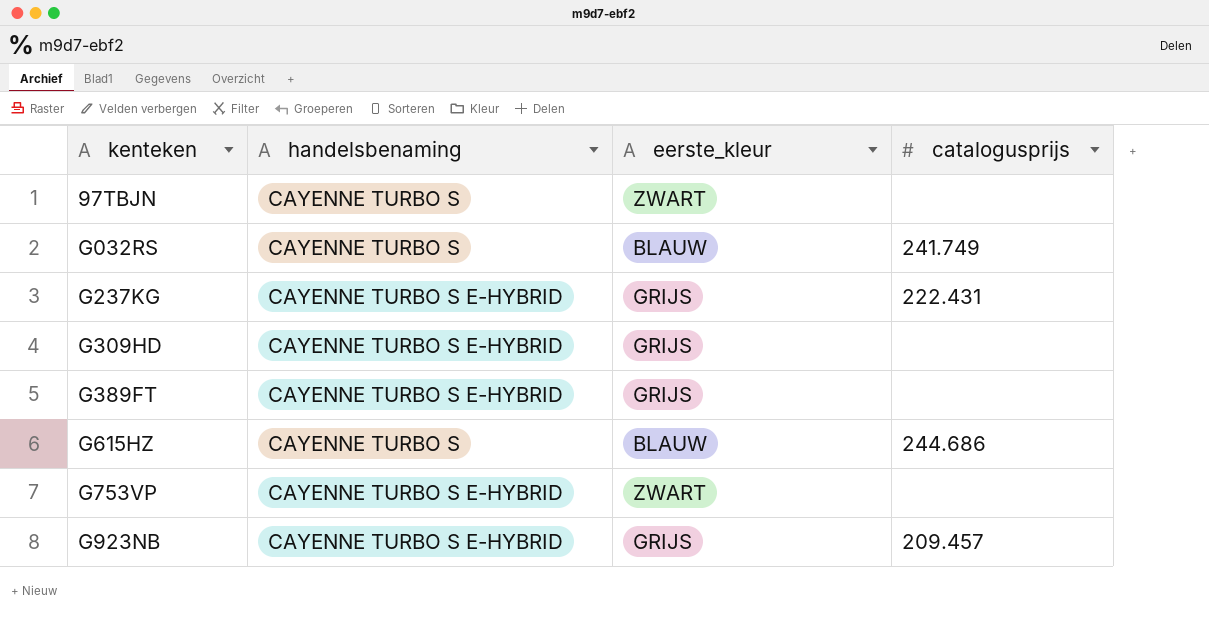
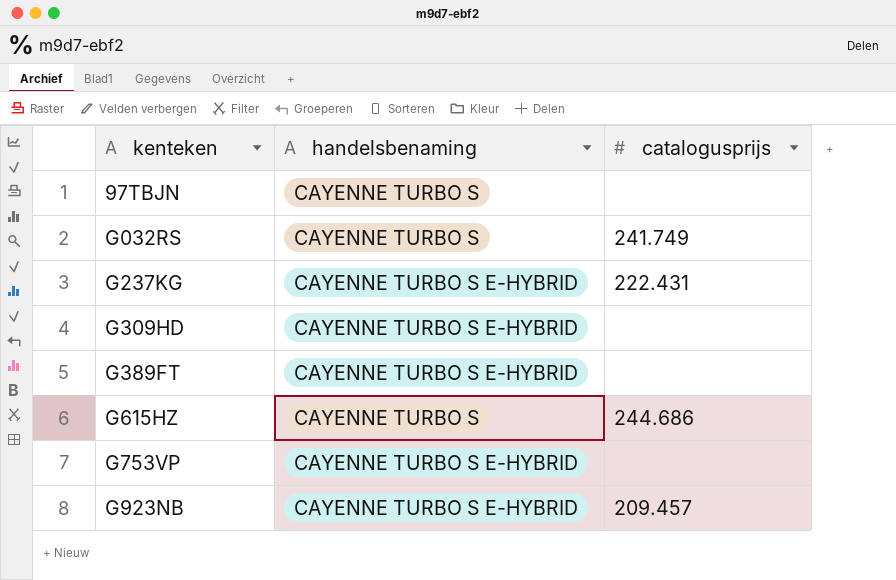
column eerste_kleur | position: 3 -> none

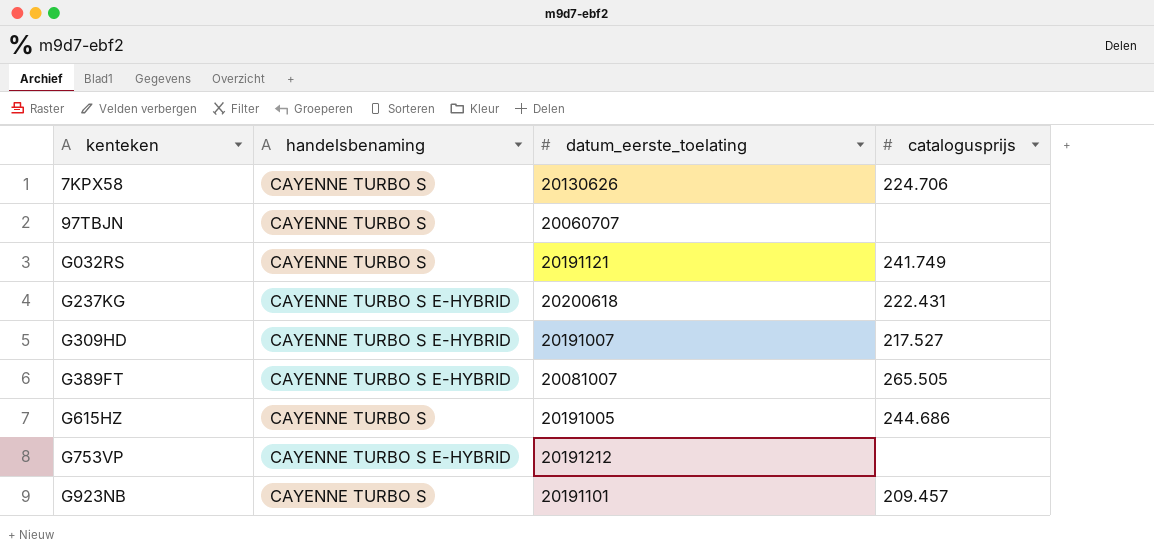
column datum_eerste_toelating | position: none -> 3
row 7KPX58: none -> CAYENNE TURBO S | 20130626 | 224.706
G309HD | catalogusprijs: none -> 217.527
G389FT | catalogusprijs: none -> 265.505
G923NB | handelsbenaming: CAYENNE TURBO S E-HYBRID -> CAYENNE TURBO S

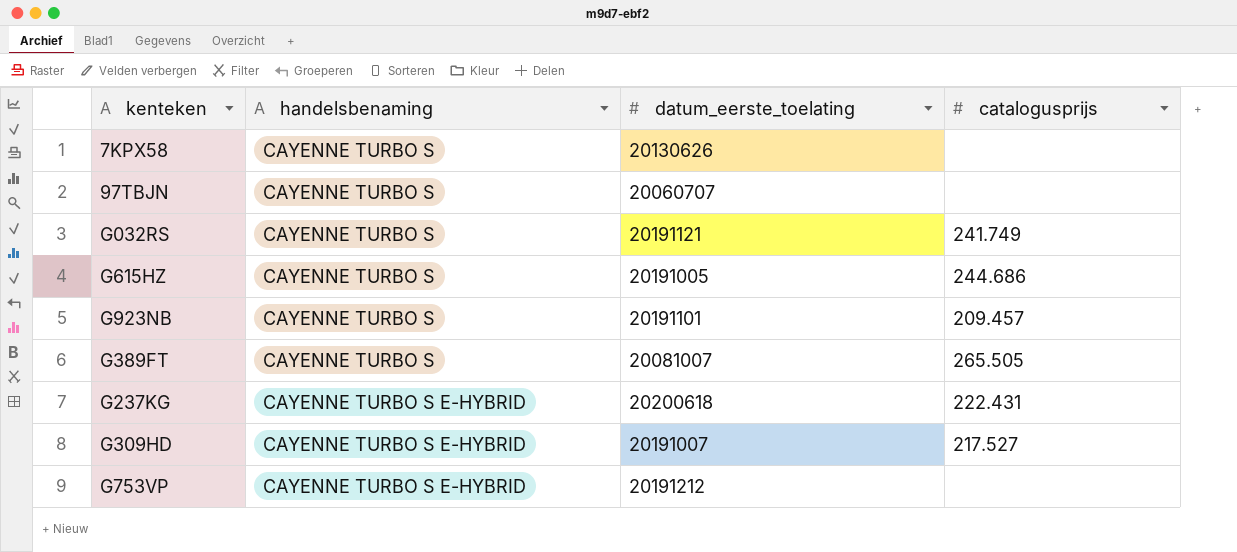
row order: kenteken ascending -> handelsbenaming ascending
7KPX58 | catalogusprijs: 224.706 -> none
G389FT | handelsbenaming: CAYENNE TURBO S E-HYBRID -> CAYENNE TURBO S

